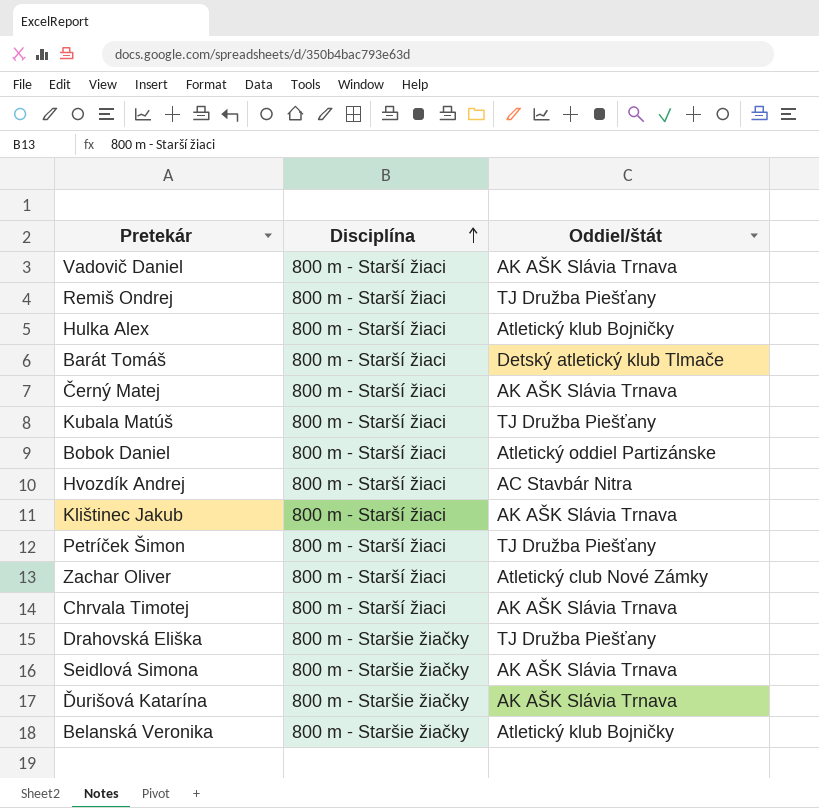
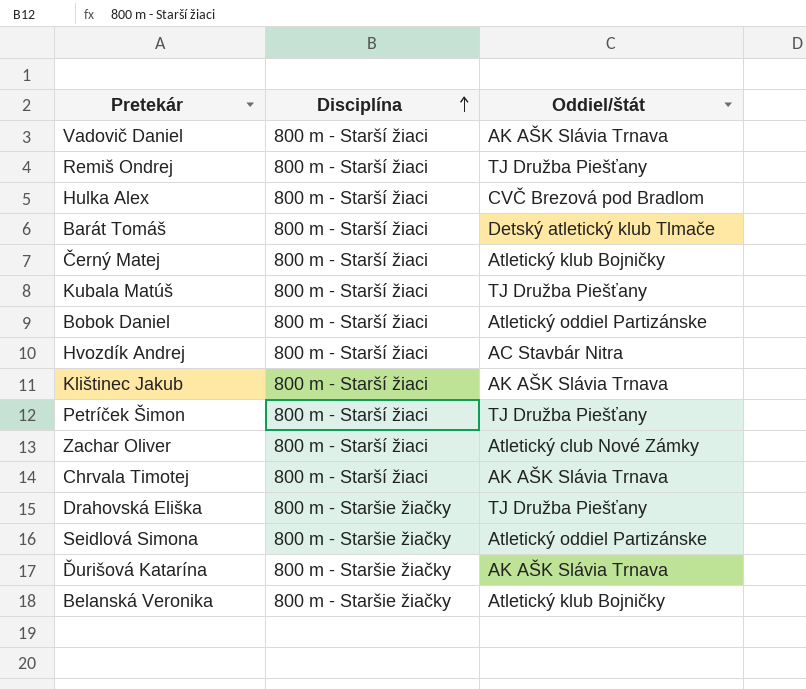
Hulka Alex | Oddiel/štát: Atletický klub Bojničky -> CVČ Brezová pod Bradlom
Černý Matej | Oddiel/štát: AK AŠK Slávia Trnava -> Atletický klub Bojničky
Seidlová Simona | Oddiel/štát: AK AŠK Slávia Trnava -> Atletický oddiel Partizánske

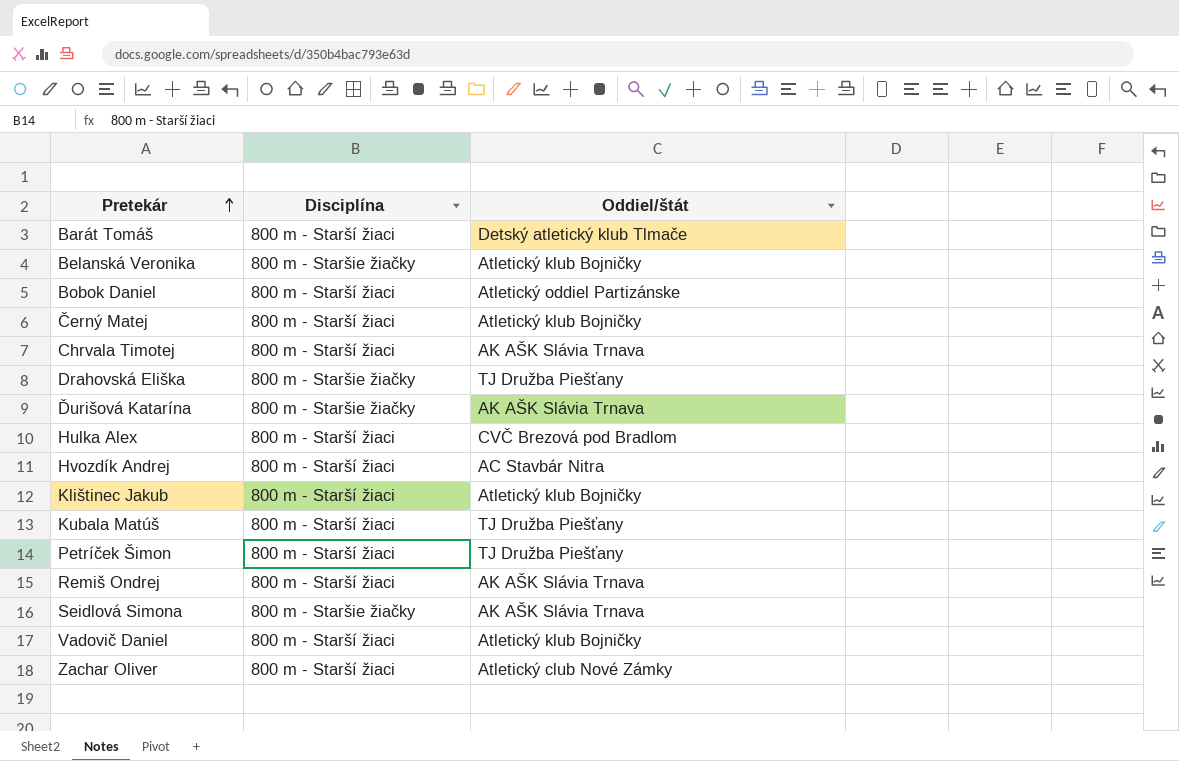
row order: Disciplína ascending -> Pretekár ascending
Klištinec Jakub | Oddiel/štát: AK AŠK Slávia Trnava -> Atletický klub Bojničky
Remiš Ondrej | Oddiel/štát: TJ Družba Piešťany -> AK AŠK Slávia Trnava
Seidlová Simona | Oddiel/štát: Atletický oddiel Partizánske -> AK AŠK Slávia Trnava
Vadovič Daniel | Oddiel/štát: AK AŠK Slávia Trnava -> Atletický klub Bojničky

